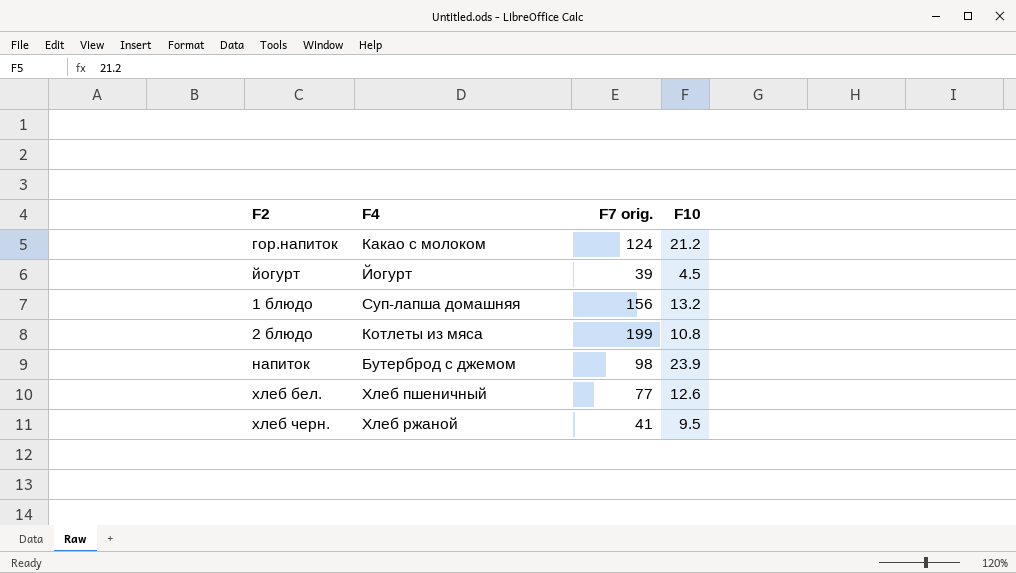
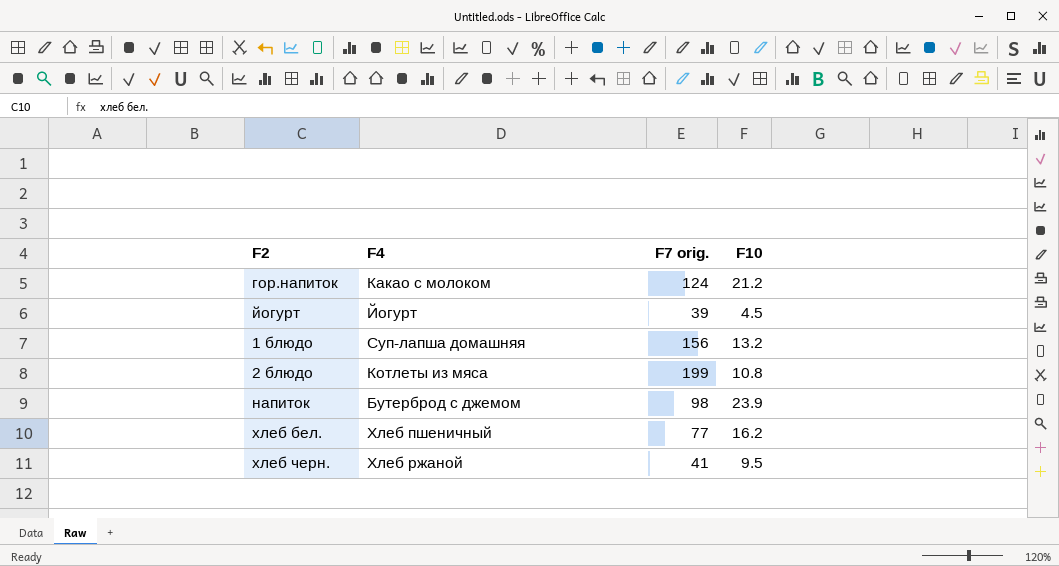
хлеб бел. | F10: 12.6 -> 16.2

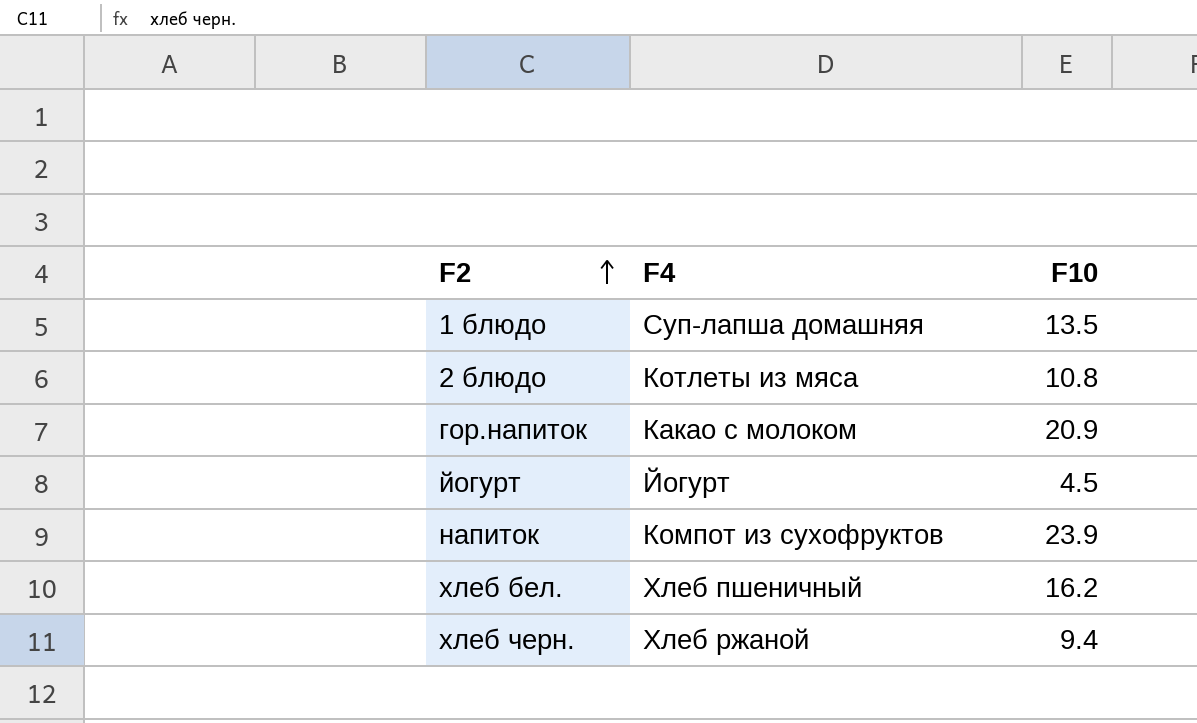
row order: none -> F2 ascending
column F7 orig. | position: 3 -> none
1 блюдо | F10: 13.2 -> 13.5
гор.напиток | F10: 21.2 -> 20.9
напиток | F4: Бутерброд с джемом -> Компот из сухофруктов
хлеб черн. | F10: 9.5 -> 9.4

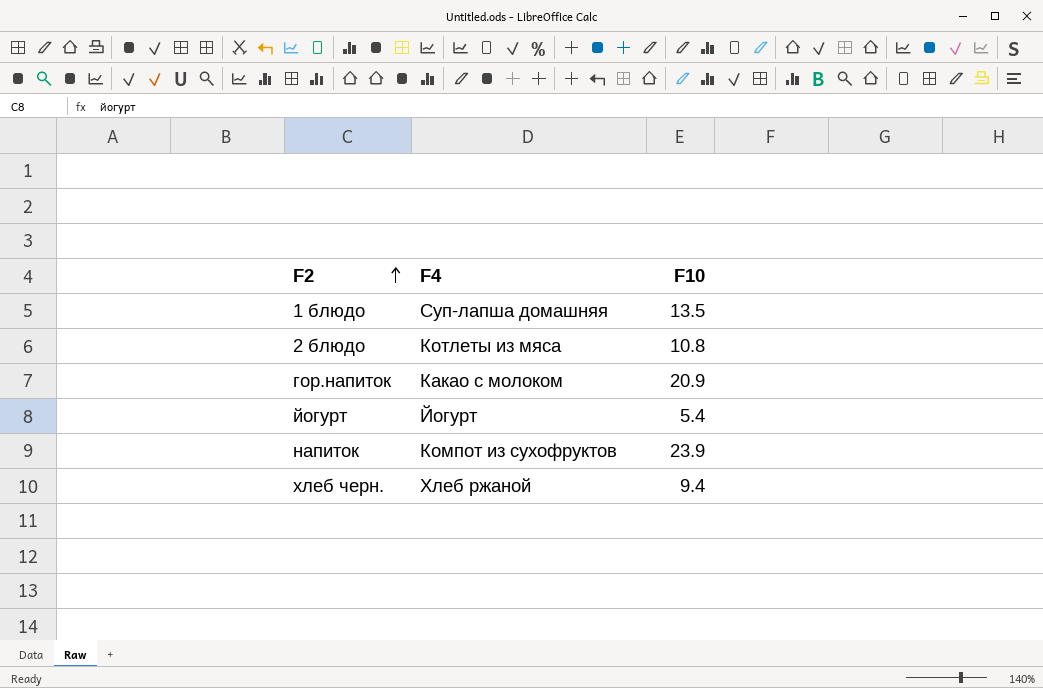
row хлеб бел.: Хлеб пшеничный | 16.2 -> none
йогурт | F10: 4.5 -> 5.4

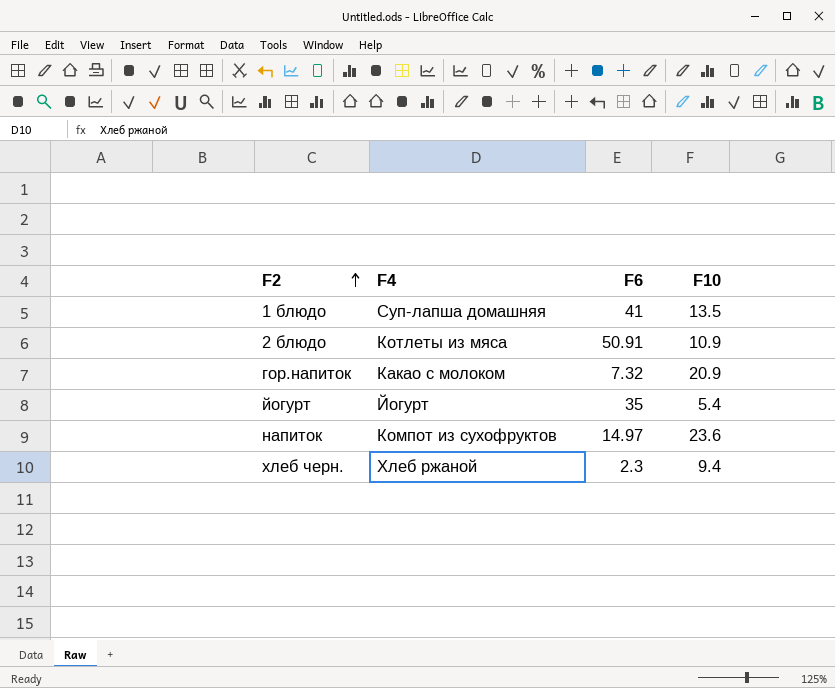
column F6 | position: none -> 3
2 блюдо | F10: 10.8 -> 10.9
напиток | F10: 23.9 -> 23.6

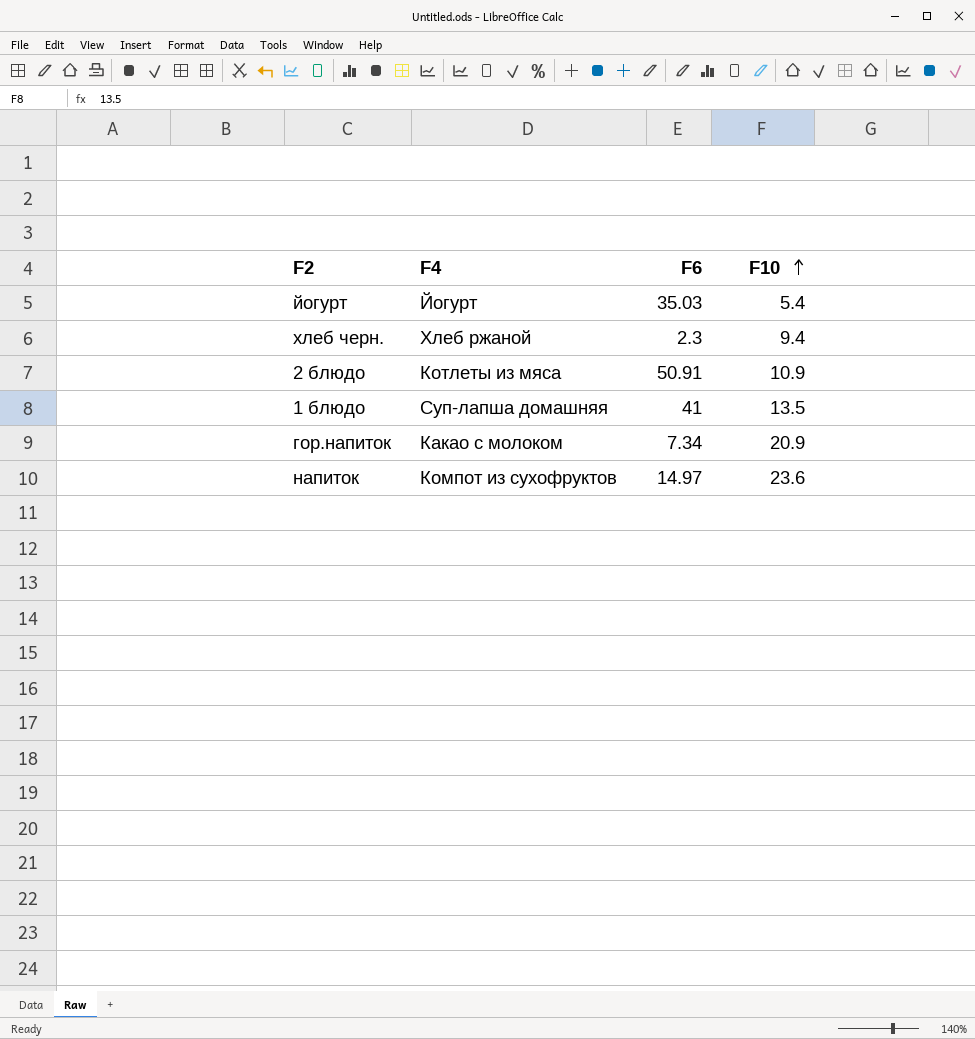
row order: F2 ascending -> F10 ascending
йогурт | F6: 35 -> 35.03
гор.напиток | F6: 7.32 -> 7.34

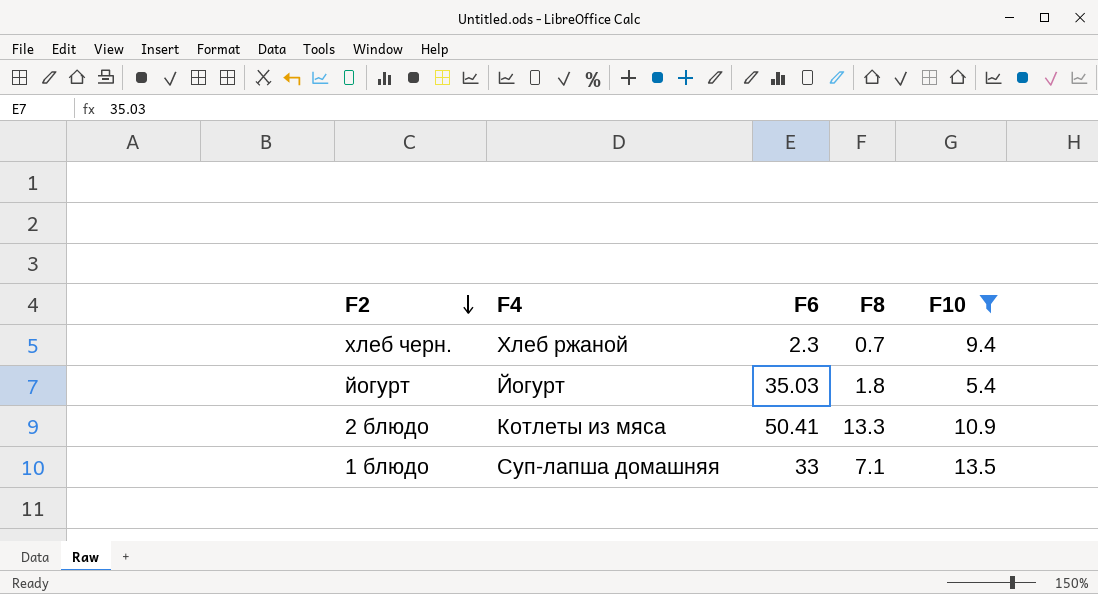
filter: none -> F10 <= 13.5
row order: F10 ascending -> F2 descending
column F8 | position: none -> 4
2 блюдо | F6: 50.91 -> 50.41
1 блюдо | F6: 41 -> 33

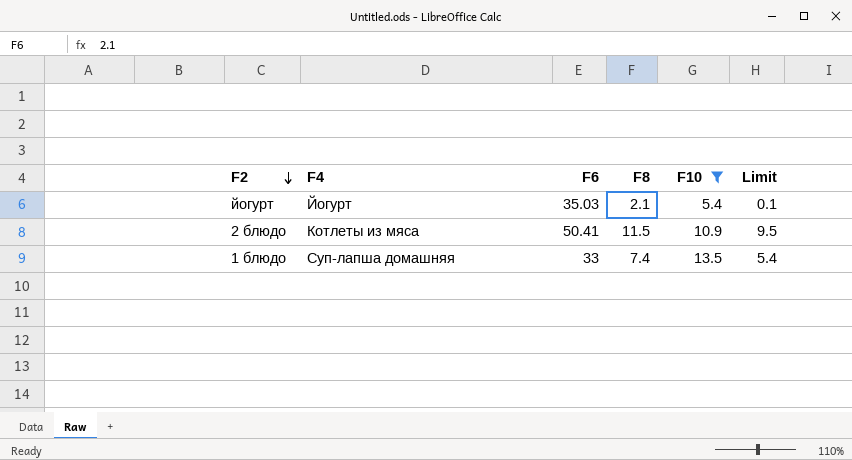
column Limit | formula: none -> [F8] - 2
row хлеб черн.: Хлеб ржаной | 2.3 | 0.7 | 9.4 -> none
йогурт | F8: 1.8 -> 2.1
2 блюдо | F8: 13.3 -> 11.5
1 блюдо | F8: 7.1 -> 7.4

